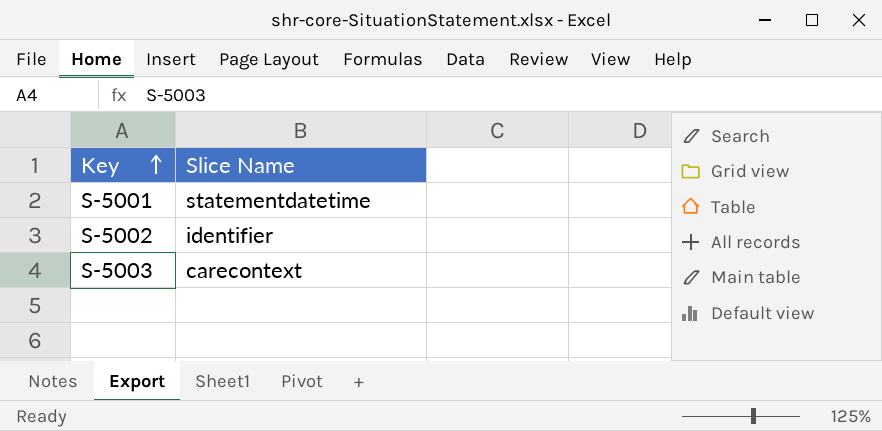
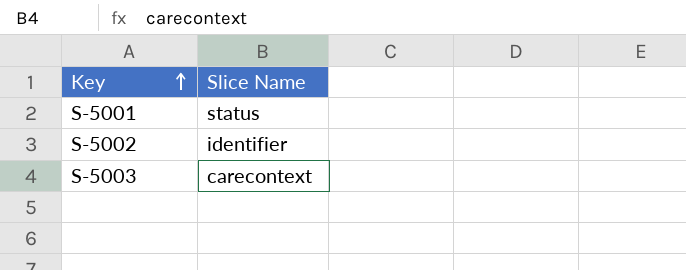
S-5001 | Slice Name: statementdatetime -> status

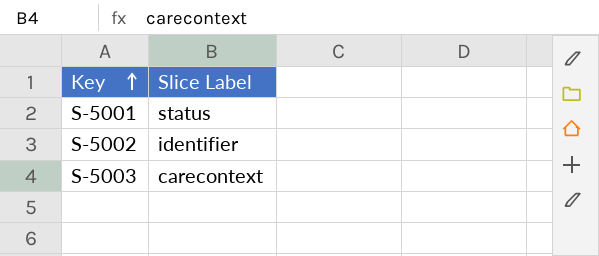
column name: Slice Name -> Slice Label

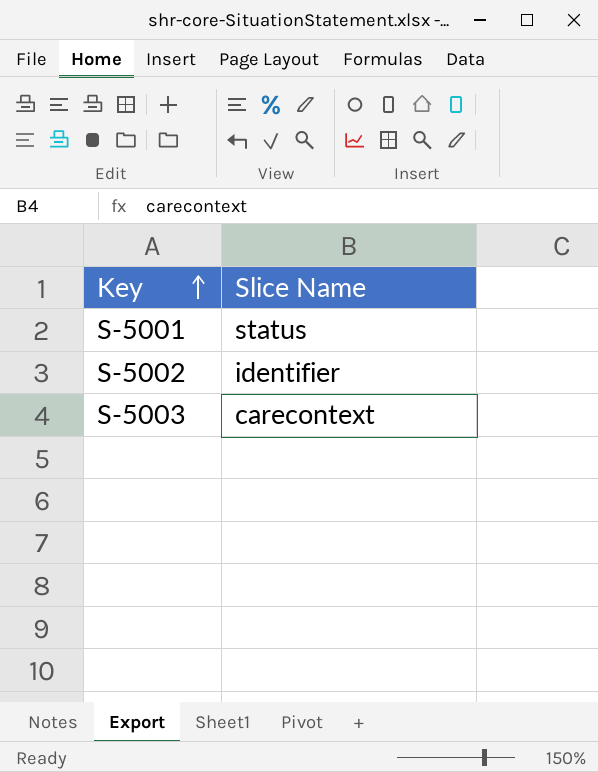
column name: Slice Label -> Slice Name

